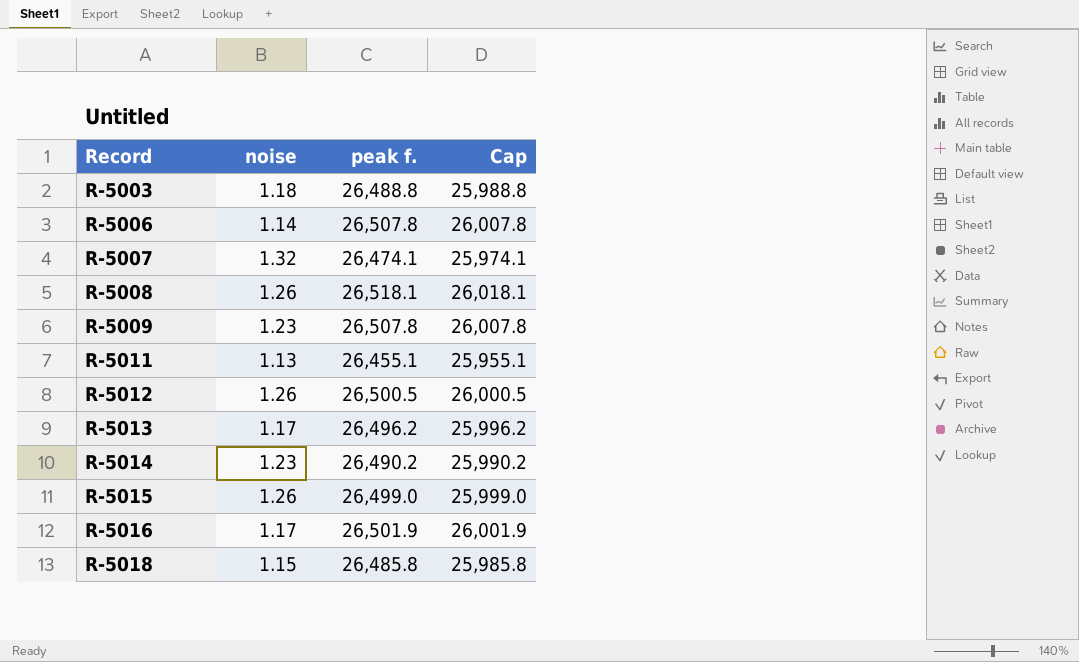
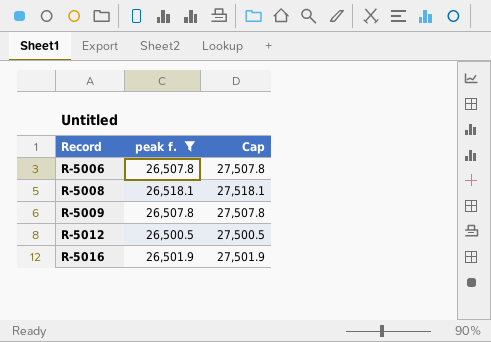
filter: none -> peak f. >= 26,500.5
column noise | position: 2 -> none
column Cap | formula: [peak f.] - 500 -> [peak f.] + 1000

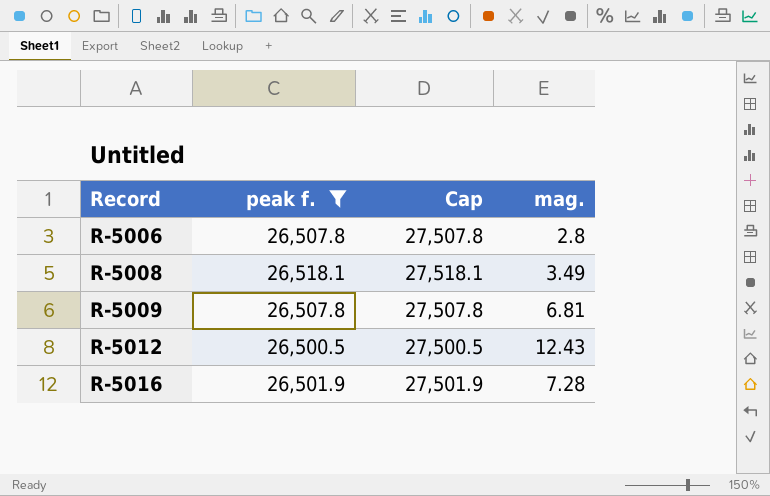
column mag. | position: none -> 4

